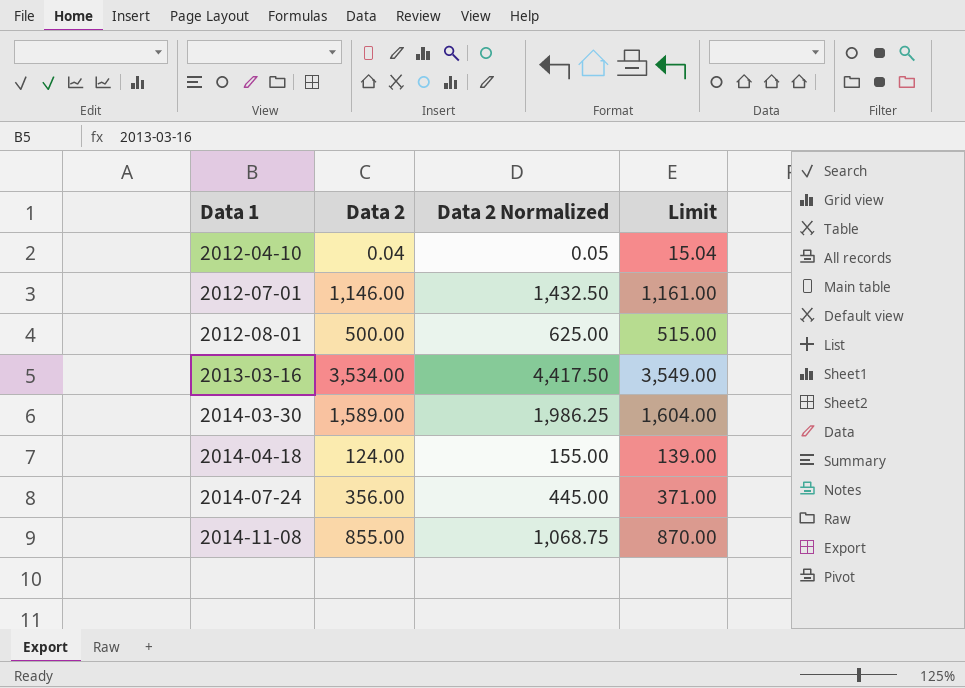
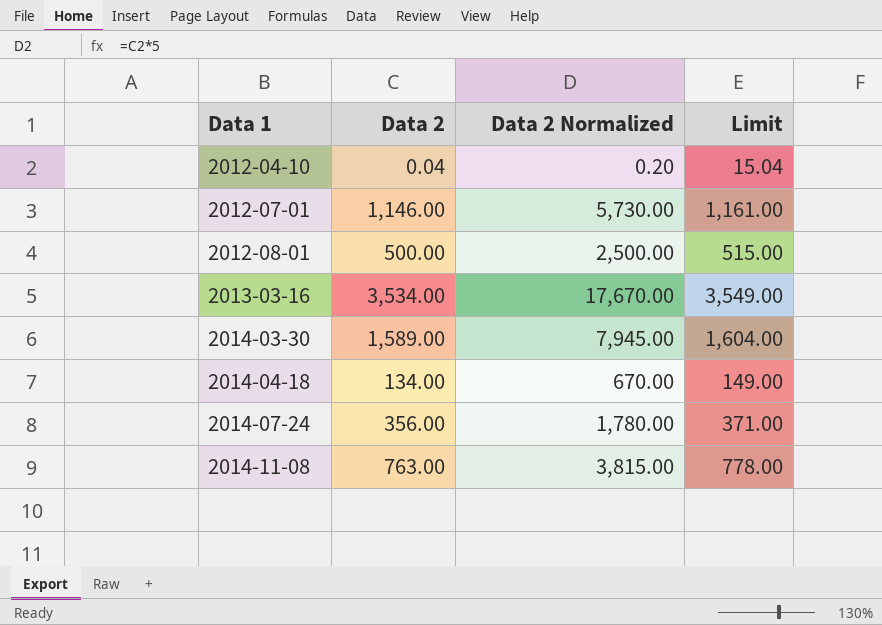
column Data 2 Normalized | formula: [Data 2] * 1.25 -> [Data 2] * 5
2014-04-18 | Data 2: 124.00 -> 134.00
2014-04-18 | Limit: 139.00 -> 149.00
2014-11-08 | Data 2: 855.00 -> 763.00
2014-11-08 | Limit: 870.00 -> 778.00

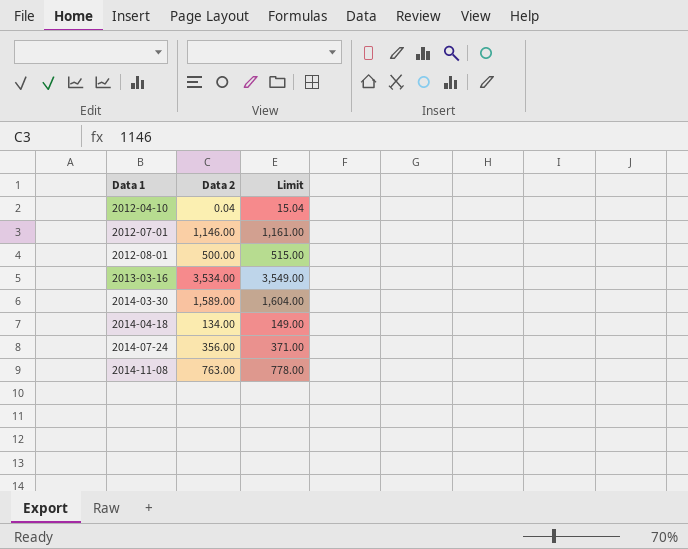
column Data 2 Normalized | formula: [Data 2] * 5 -> none

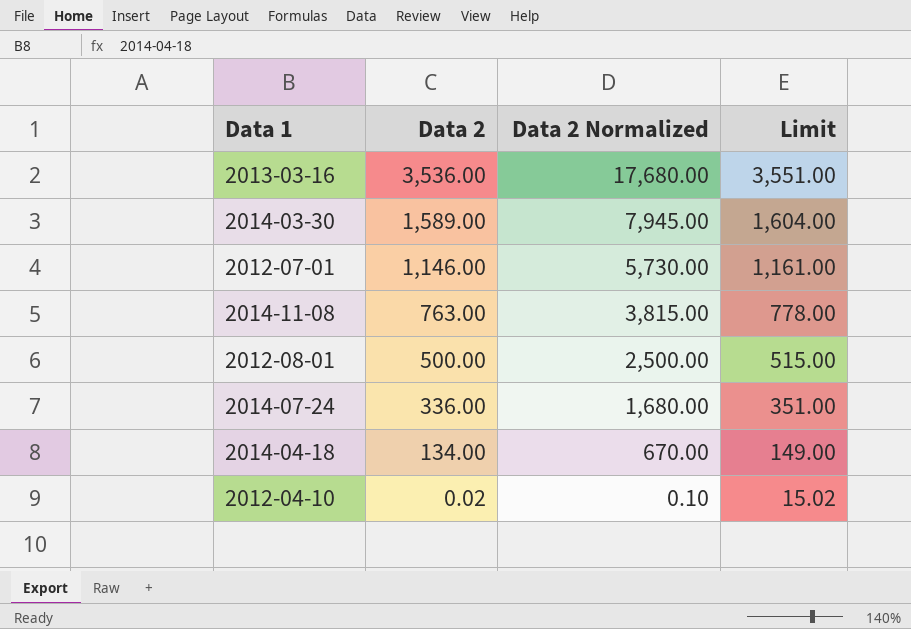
row order: Data 1 ascending -> Data 2 descending
column Data 2 Normalized | formula: none -> [Data 2] * 5
2013-03-16 | Data 2: 3,534.00 -> 3,536.00
2013-03-16 | Limit: 3,549.00 -> 3,551.00
2014-07-24 | Data 2: 356.00 -> 336.00
2014-07-24 | Limit: 371.00 -> 351.00
2012-04-10 | Data 2: 0.04 -> 0.02
2012-04-10 | Limit: 15.04 -> 15.02

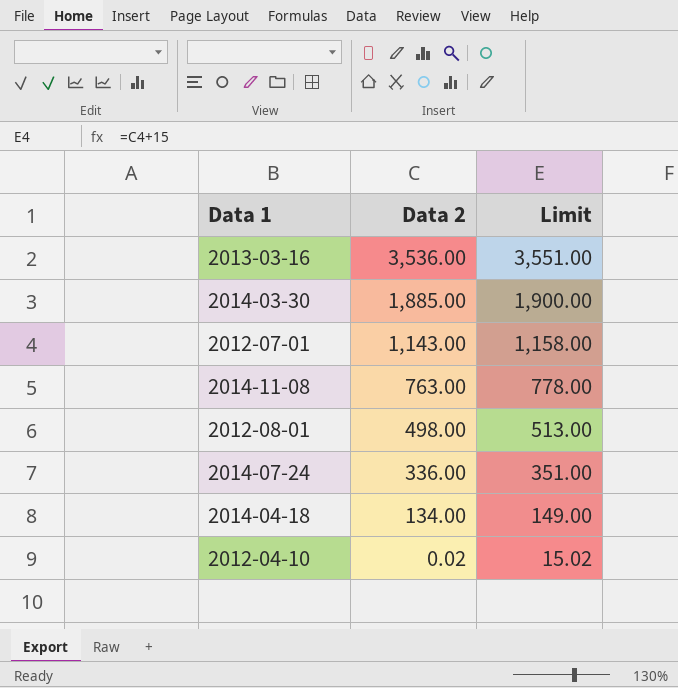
column Data 2 Normalized | formula: [Data 2] * 5 -> none
2014-03-30 | Data 2: 1,589.00 -> 1,885.00
2014-03-30 | Limit: 1,604.00 -> 1,900.00
2012-07-01 | Data 2: 1,146.00 -> 1,143.00
2012-07-01 | Limit: 1,161.00 -> 1,158.00
2012-08-01 | Data 2: 500.00 -> 498.00
2012-08-01 | Limit: 515.00 -> 513.00

